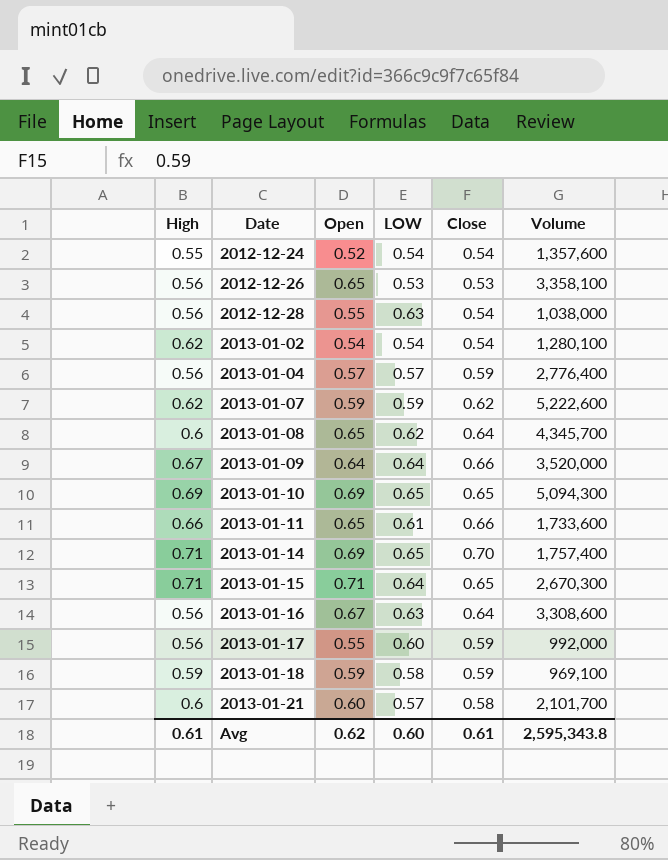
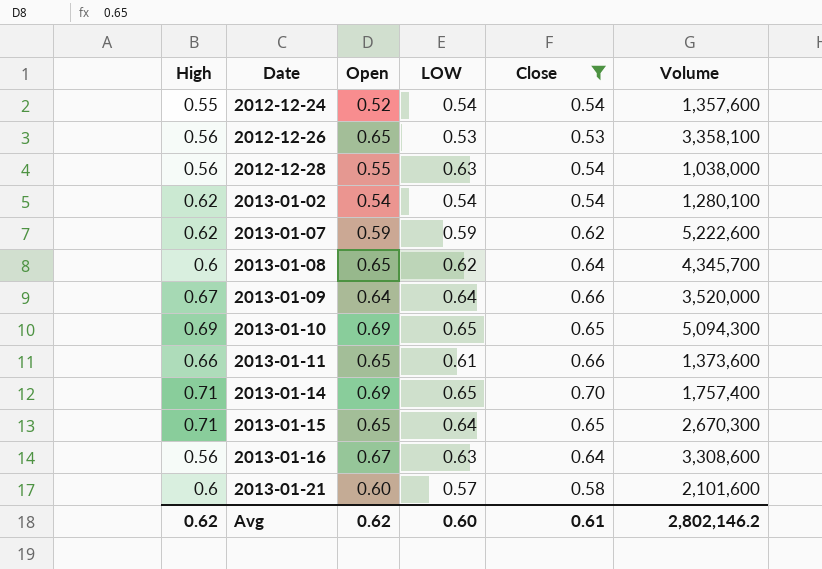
filter: none -> Close != 0.59
2013-01-11 | Volume: 1,733,600 -> 1,373,600
2013-01-15 | Open: 0.71 -> 0.65
2013-01-21 | Volume: 2,101,700 -> 2,101,600
Avg | High: 0.61 -> 0.62
Avg | Volume: 2,595,343.8 -> 2,802,146.2

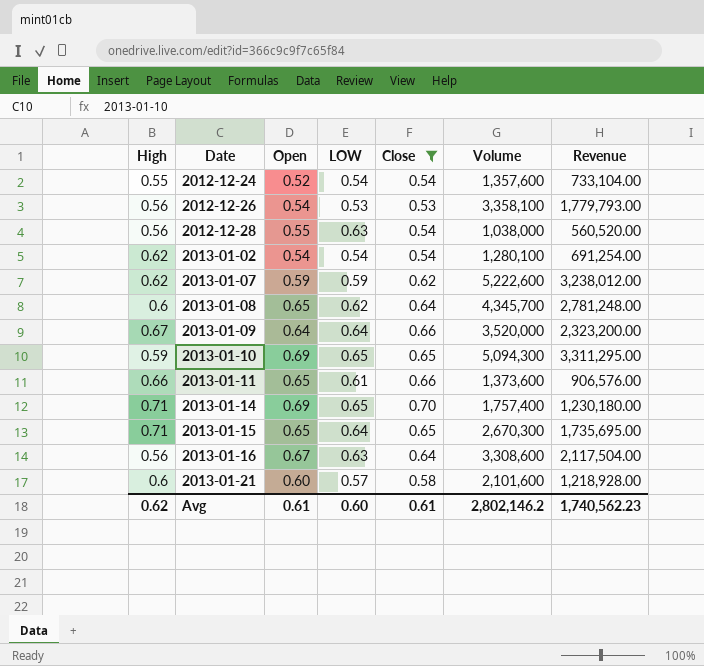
column Revenue | formula: none -> [Close] * [Volume]
2012-12-26 | Open: 0.65 -> 0.54
2013-01-10 | High: 0.69 -> 0.59
Avg | Open: 0.62 -> 0.61

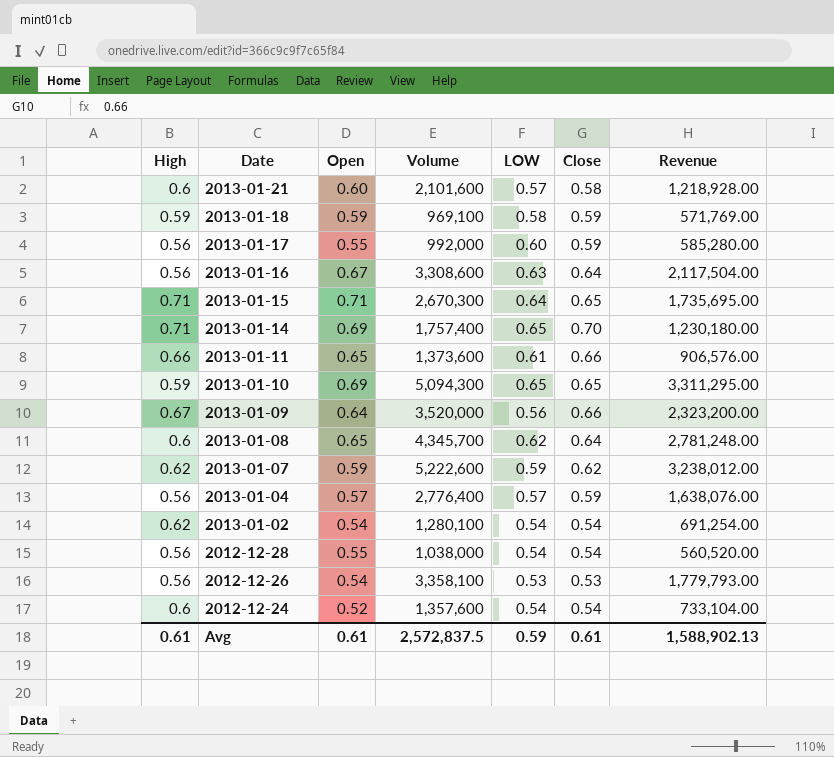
filter: Close != 0.59 -> none
row order: Date ascending -> Date descending
column Volume | position: 6 -> 4
2013-01-15 | Open: 0.65 -> 0.71
2013-01-09 | LOW: 0.64 -> 0.56
2012-12-28 | LOW: 0.63 -> 0.54
2012-12-24 | High: 0.55 -> 0.6
Avg | High: 0.62 -> 0.61
Avg | Volume: 2,802,146.2 -> 2,572,837.5
Avg | LOW: 0.60 -> 0.59
Avg | Revenue: 1,740,562.23 -> 1,588,902.13

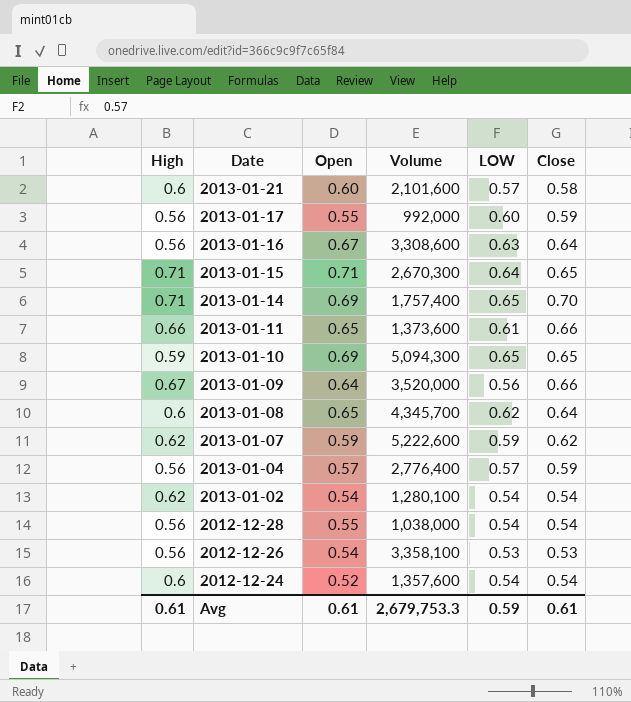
column Revenue | formula: [Volume] * [Close] -> none
row 2013-01-18: 0.59 | 0.59 | 969,100 | 0.58 | 0.59 | 571,769.00 -> none
Avg | Volume: 2,572,837.5 -> 2,679,753.3

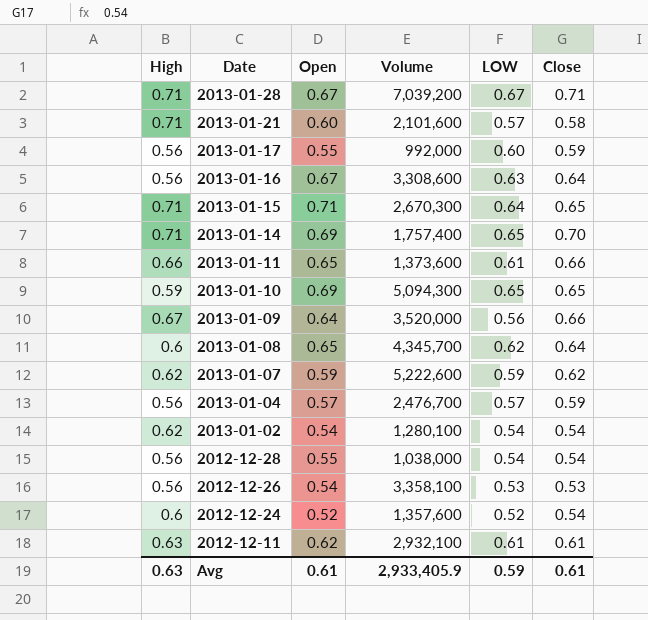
row 2013-01-28: none -> 0.71 | 0.67 | 7,039,200 | 0.67 | 0.71
2013-01-21 | High: 0.6 -> 0.71
2013-01-04 | Volume: 2,776,400 -> 2,476,700
2012-12-24 | LOW: 0.54 -> 0.52
row 2012-12-11: none -> 0.63 | 0.62 | 2,932,100 | 0.61 | 0.61
Avg | High: 0.61 -> 0.63
Avg | Volume: 2,679,753.3 -> 2,933,405.9

